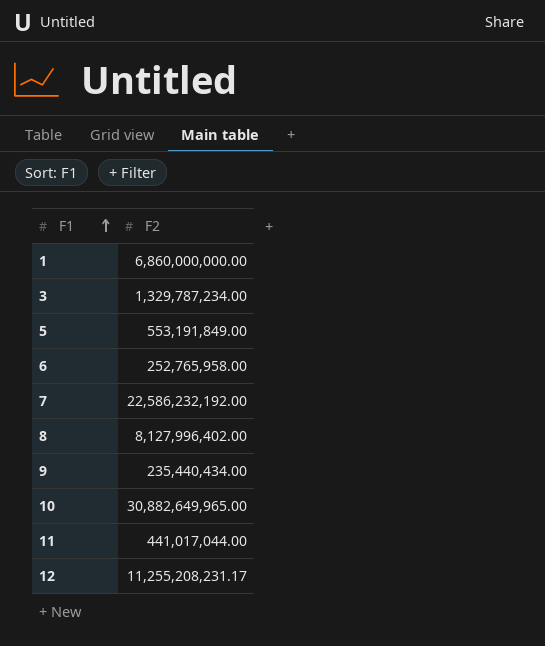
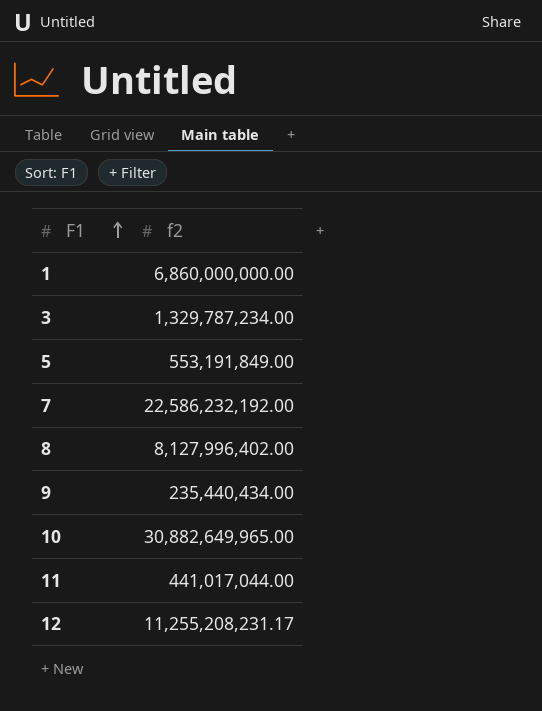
column name: F2 -> f2
row 6: 252,765,958.00 -> none

